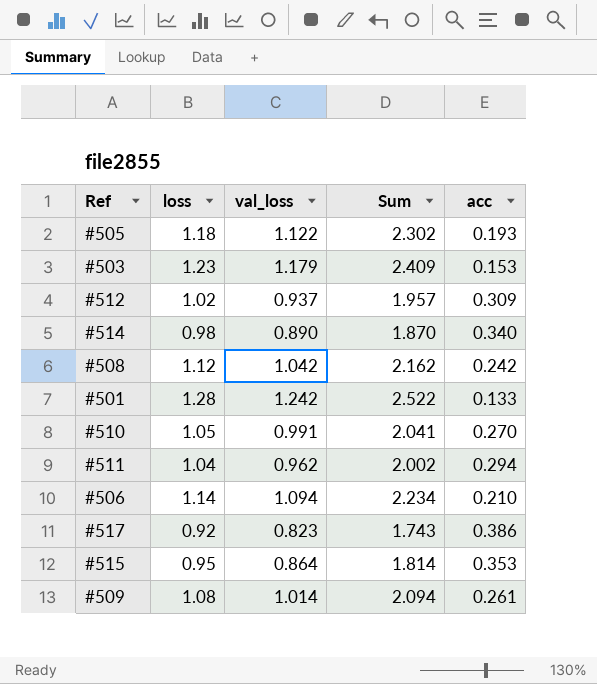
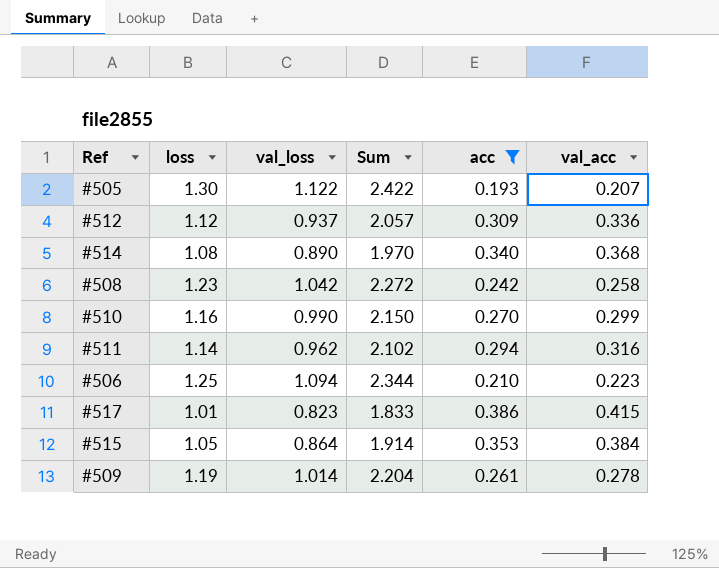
filter: none -> acc >= 0.193
column val_acc | position: none -> 6
#505 | loss: 1.18 -> 1.30
#505 | Sum: 2.302 -> 2.422
#512 | loss: 1.02 -> 1.12
#512 | Sum: 1.957 -> 2.057
#514 | loss: 0.98 -> 1.08
#514 | Sum: 1.870 -> 1.970
#508 | loss: 1.12 -> 1.23
#508 | Sum: 2.162 -> 2.272
#510 | loss: 1.05 -> 1.16
#510 | val_loss: 0.991 -> 0.990
#510 | Sum: 2.041 -> 2.150
#511 | loss: 1.04 -> 1.14
#511 | Sum: 2.002 -> 2.102
#506 | loss: 1.14 -> 1.25
#506 | Sum: 2.234 -> 2.344
#517 | loss: 0.92 -> 1.01
#517 | Sum: 1.743 -> 1.833
#515 | loss: 0.95 -> 1.05
#515 | Sum: 1.814 -> 1.914
#509 | loss: 1.08 -> 1.19
#509 | Sum: 2.094 -> 2.204

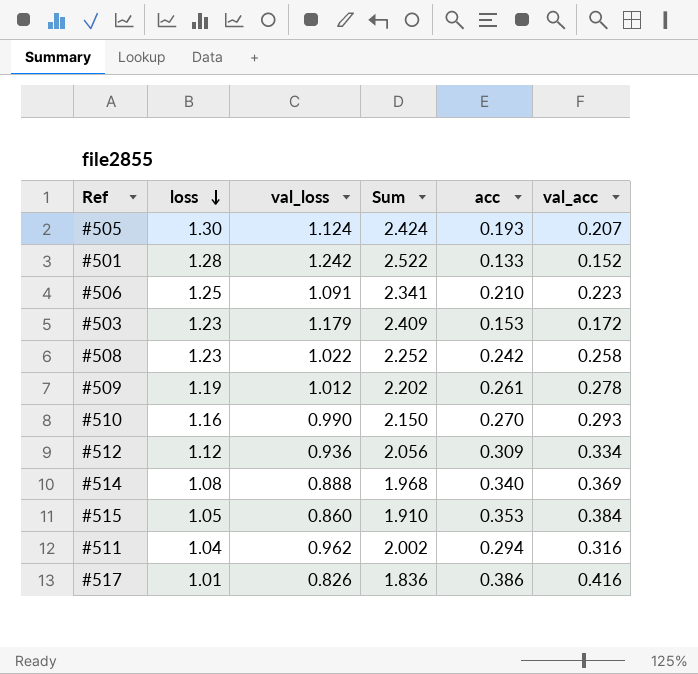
filter: acc >= 0.193 -> none
row order: none -> loss descending
#505 | val_loss: 1.122 -> 1.124
#505 | Sum: 2.422 -> 2.424
#506 | val_loss: 1.094 -> 1.091
#506 | Sum: 2.344 -> 2.341
#508 | val_loss: 1.042 -> 1.022
#508 | Sum: 2.272 -> 2.252
#509 | val_loss: 1.014 -> 1.012
#509 | Sum: 2.204 -> 2.202
#510 | val_acc: 0.299 -> 0.293
#512 | val_loss: 0.937 -> 0.936
#512 | Sum: 2.057 -> 2.056
#512 | val_acc: 0.336 -> 0.334
#514 | val_loss: 0.890 -> 0.888
#514 | Sum: 1.970 -> 1.968
#514 | val_acc: 0.368 -> 0.369
#515 | val_loss: 0.864 -> 0.860
#515 | Sum: 1.914 -> 1.910
#511 | loss: 1.14 -> 1.04
#511 | Sum: 2.102 -> 2.002
#517 | val_loss: 0.823 -> 0.826
#517 | Sum: 1.833 -> 1.836
#517 | val_acc: 0.415 -> 0.416

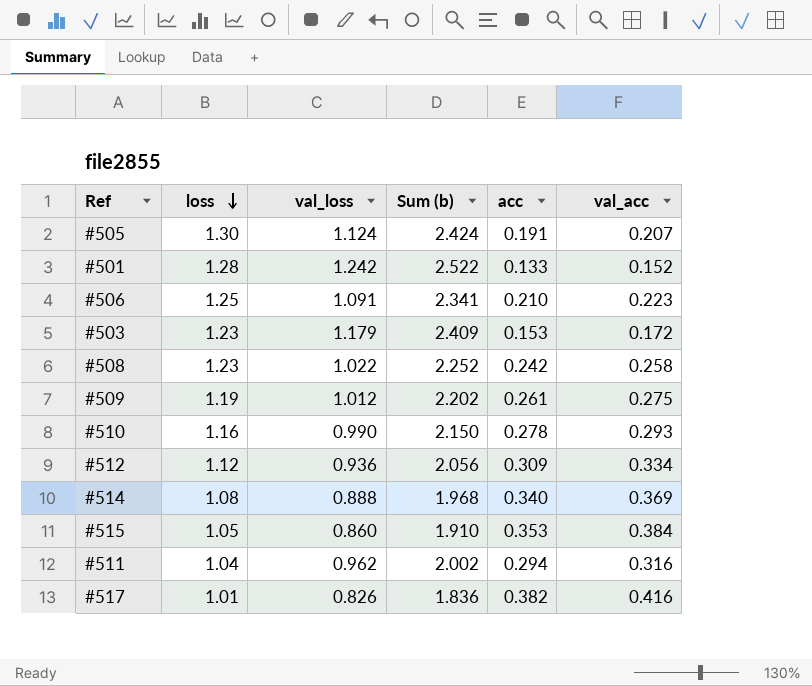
column name: Sum -> Sum (b)
#505 | acc: 0.193 -> 0.191
#509 | val_acc: 0.278 -> 0.275
#510 | acc: 0.270 -> 0.278
#517 | acc: 0.386 -> 0.382

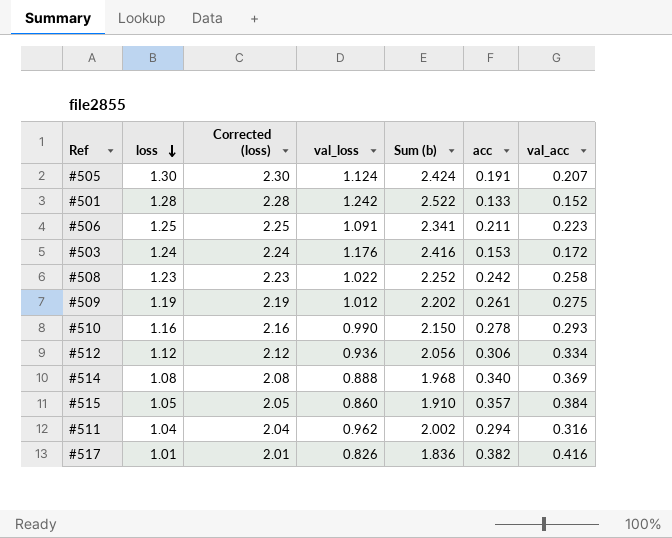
column Corrected (loss) | formula: none -> [loss] + 1
#506 | acc: 0.210 -> 0.211
#503 | loss: 1.23 -> 1.24
#503 | val_loss: 1.179 -> 1.176
#503 | Sum (b): 2.409 -> 2.416
#512 | acc: 0.309 -> 0.306
#515 | acc: 0.353 -> 0.357

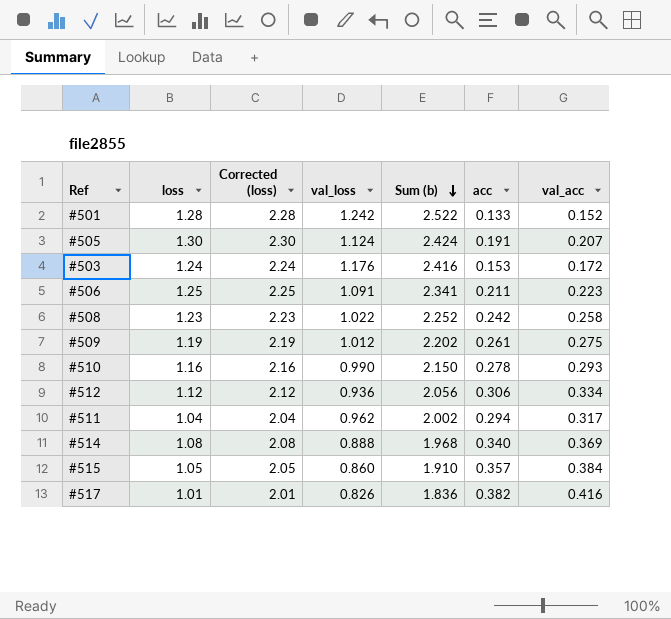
row order: loss descending -> Sum (b) descending
#511 | val_acc: 0.316 -> 0.317

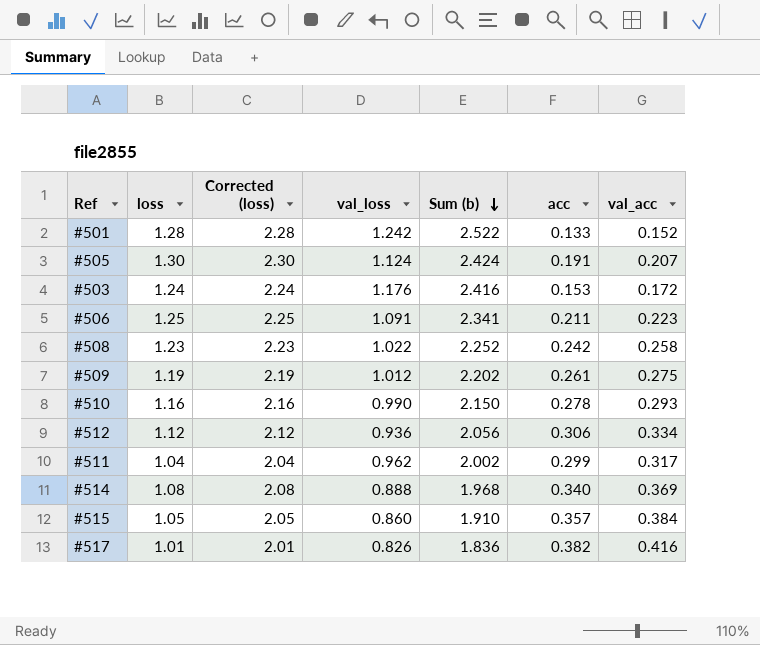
#511 | acc: 0.294 -> 0.299

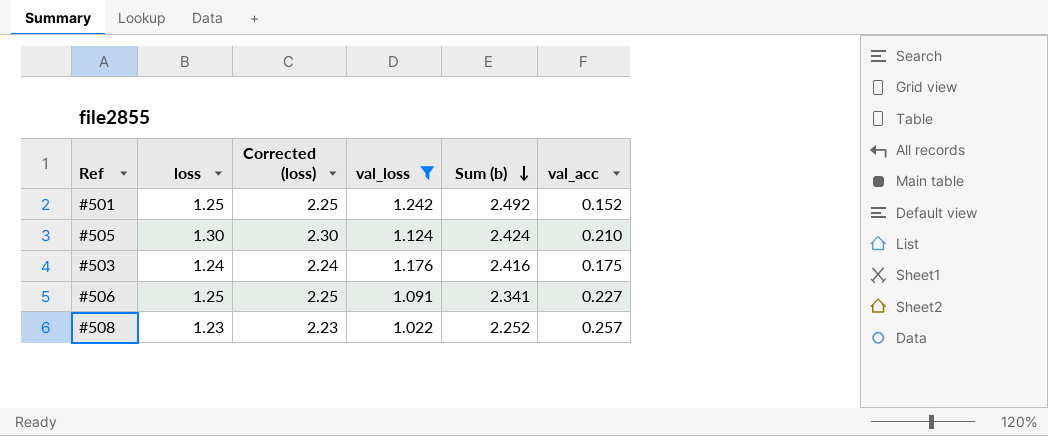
filter: none -> val_loss >= 1.022
column acc | position: 6 -> none
#501 | loss: 1.28 -> 1.25
#501 | Corrected (loss): 2.28 -> 2.25
#501 | Sum (b): 2.522 -> 2.492
#505 | val_acc: 0.207 -> 0.210
#503 | val_acc: 0.172 -> 0.175
#506 | val_acc: 0.223 -> 0.227
#508 | val_acc: 0.258 -> 0.257

